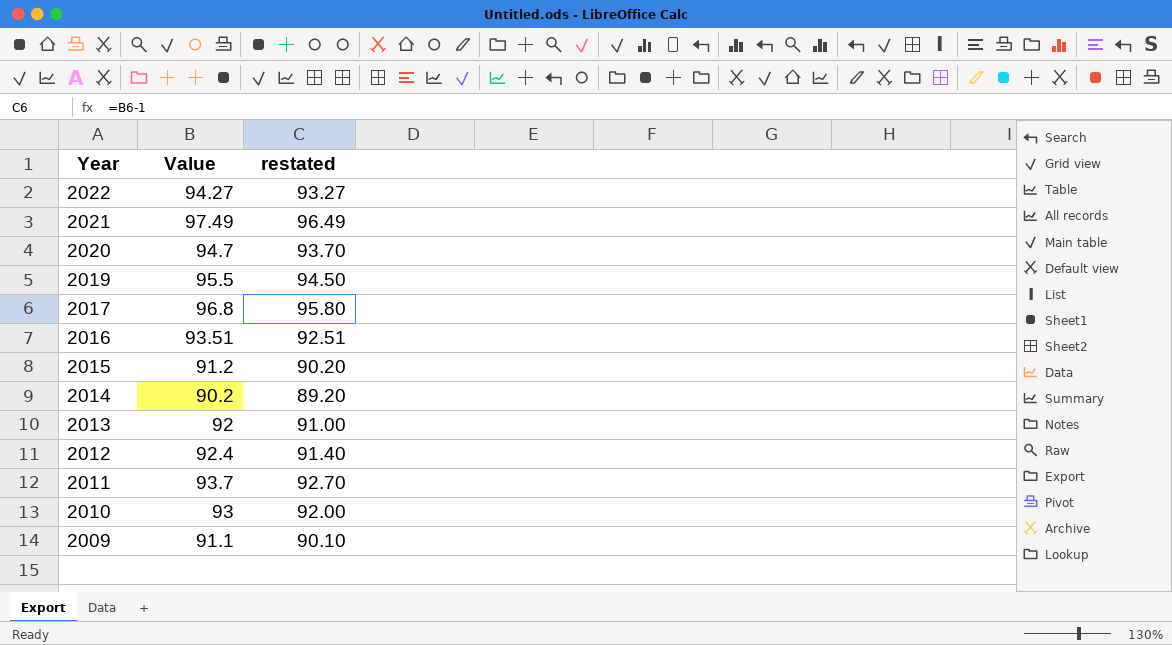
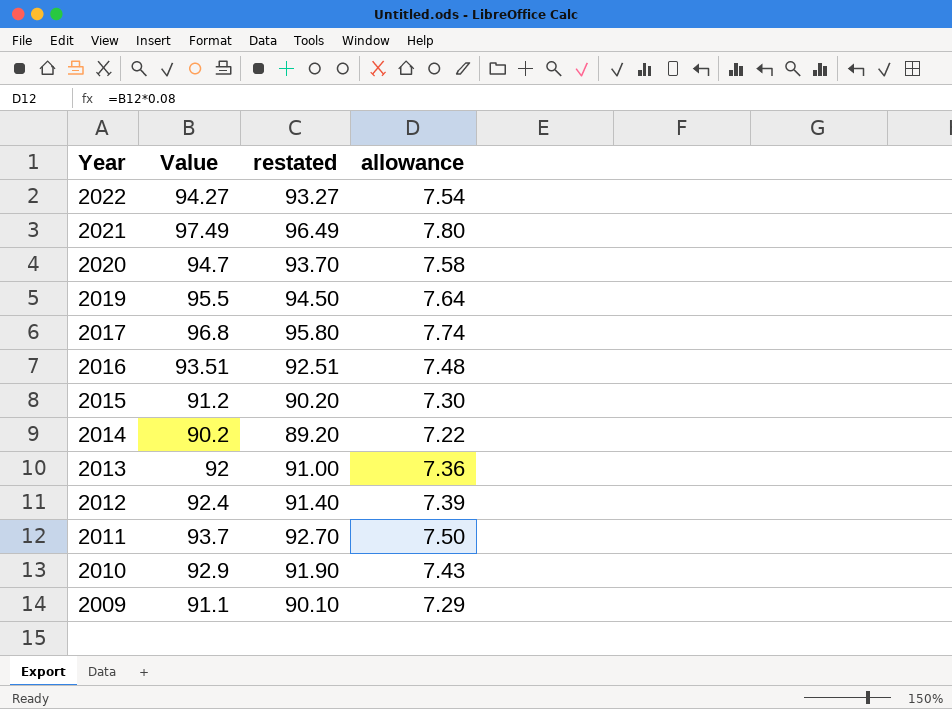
column allowance | formula: none -> [Value] * 0.08
2010 | Value: 93 -> 92.9
2010 | restated: 92.00 -> 91.90

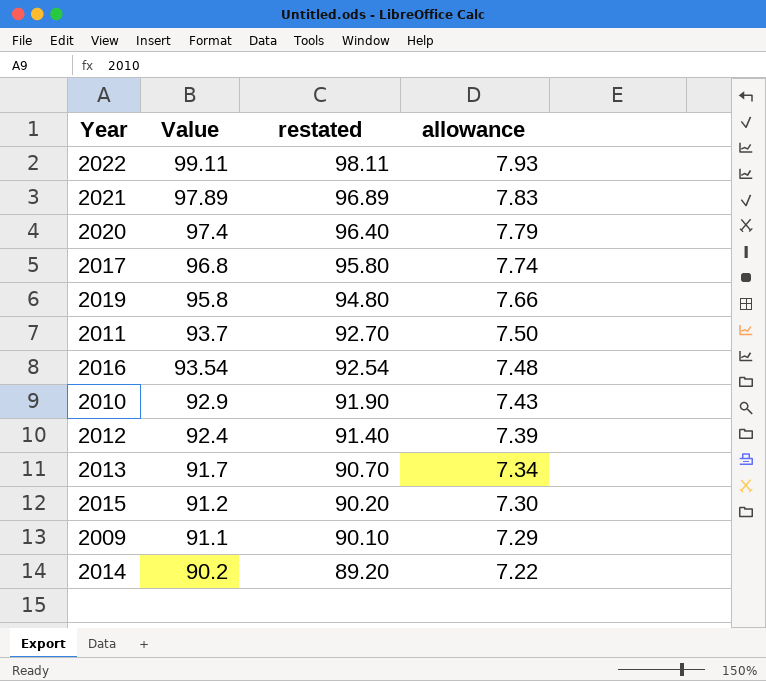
row order: Year descending -> Value descending
2022 | Value: 94.27 -> 99.11
2022 | restated: 93.27 -> 98.11
2022 | allowance: 7.54 -> 7.93
2021 | Value: 97.49 -> 97.89
2021 | restated: 96.49 -> 96.89
2021 | allowance: 7.80 -> 7.83
2020 | Value: 94.7 -> 97.4
2020 | restated: 93.70 -> 96.40
2020 | allowance: 7.58 -> 7.79
2019 | Value: 95.5 -> 95.8
2019 | restated: 94.50 -> 94.80
2019 | allowance: 7.64 -> 7.66
2016 | Value: 93.51 -> 93.54
2016 | restated: 92.51 -> 92.54
2013 | Value: 92 -> 91.7
2013 | restated: 91.00 -> 90.70
2013 | allowance: 7.36 -> 7.34

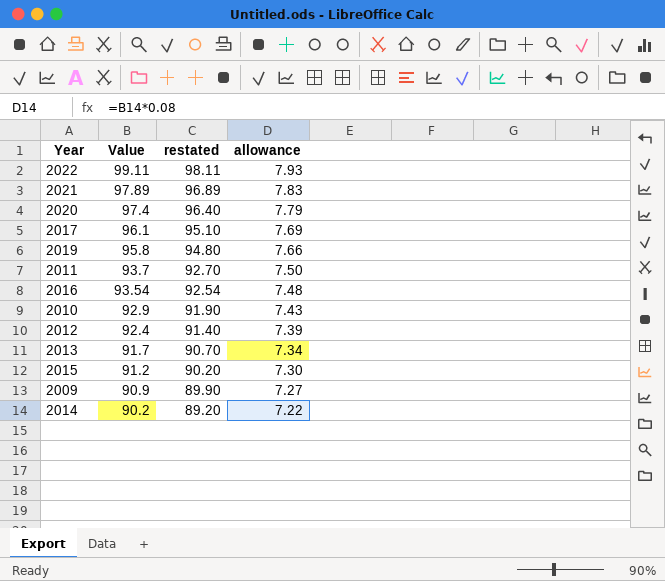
2017 | Value: 96.8 -> 96.1
2017 | restated: 95.80 -> 95.10
2017 | allowance: 7.74 -> 7.69
2009 | Value: 91.1 -> 90.9
2009 | restated: 90.10 -> 89.90
2009 | allowance: 7.29 -> 7.27

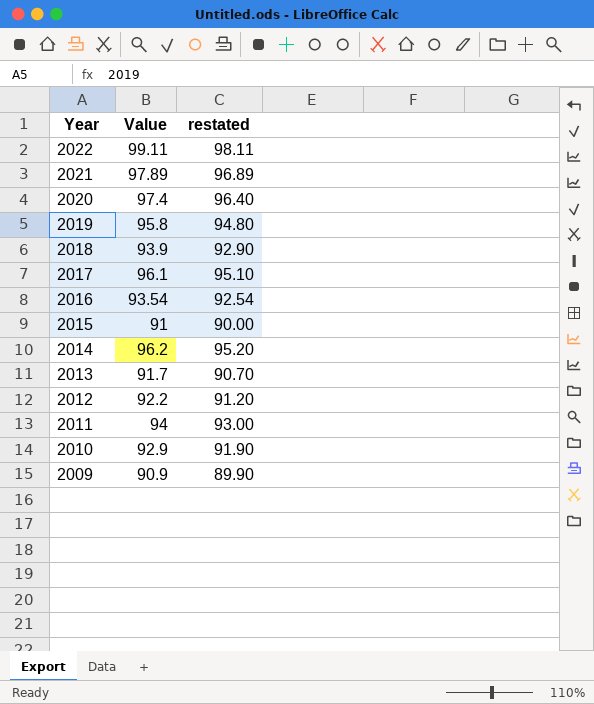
row order: Value descending -> Year descending
column allowance | formula: [Value] * 0.08 -> none
row 2018: none -> 93.9 | 92.90
2015 | Value: 91.2 -> 91
2015 | restated: 90.20 -> 90.00
2014 | Value: 90.2 -> 96.2
2014 | restated: 89.20 -> 95.20
2012 | Value: 92.4 -> 92.2
2012 | restated: 91.40 -> 91.20
2011 | Value: 93.7 -> 94
2011 | restated: 92.70 -> 93.00

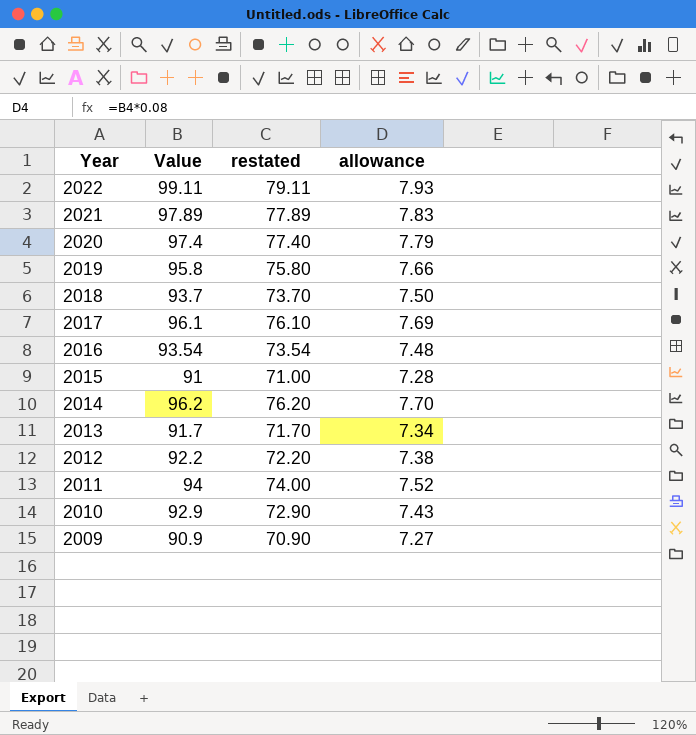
column restated | formula: [Value] - 1 -> [Value] - 20
column allowance | formula: none -> [Value] * 0.08
2018 | Value: 93.9 -> 93.7

